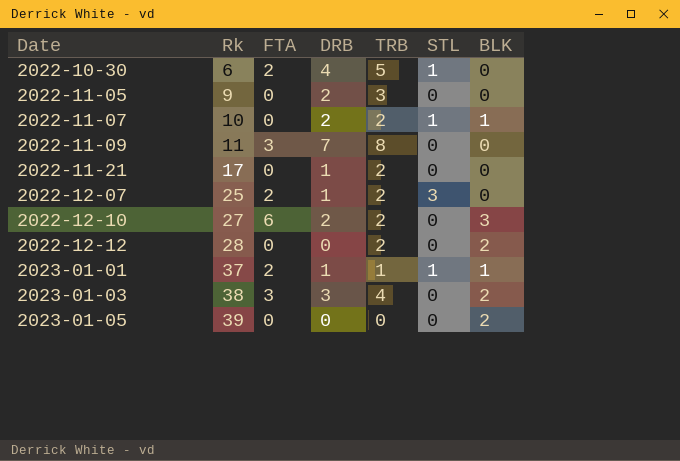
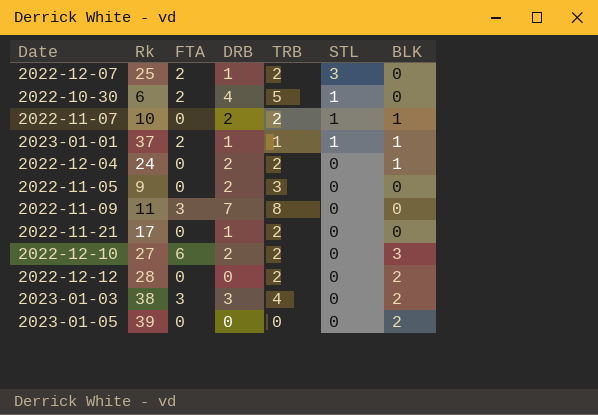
row order: Date ascending -> STL descending
row 2022-12-04: none -> 24 | 0 | 2 | 2 | 0 | 1

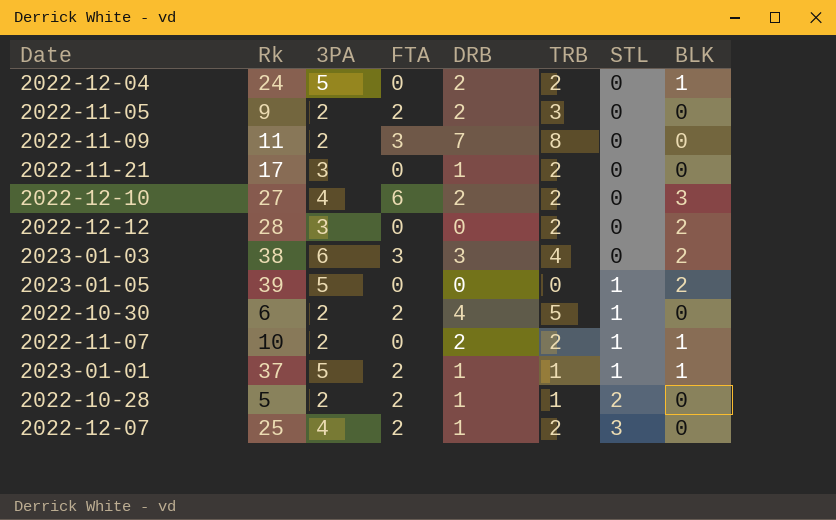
row order: STL descending -> STL ascending
column 3PA | position: none -> 3
2022-11-05 | FTA: 0 -> 2
2023-01-05 | STL: 0 -> 1
row 2022-10-28: none -> 5 | 2 | 2 | 1 | 1 | 2 | 0

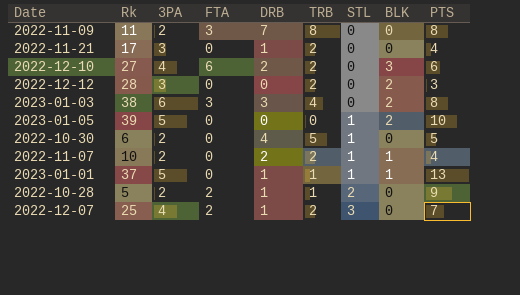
column PTS | position: none -> 9
row 2022-12-04: 24 | 5 | 0 | 2 | 2 | 0 | 1 -> none
row 2022-11-05: 9 | 2 | 2 | 2 | 3 | 0 | 0 -> none
2022-10-30 | FTA: 2 -> 0
2023-01-01 | FTA: 2 -> 0

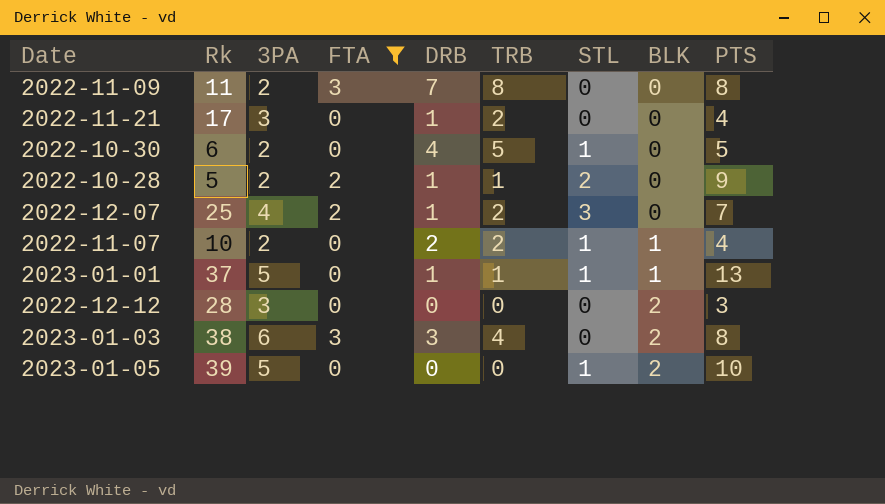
filter: none -> FTA != 6
row order: STL ascending -> BLK ascending
2022-12-12 | TRB: 2 -> 0

